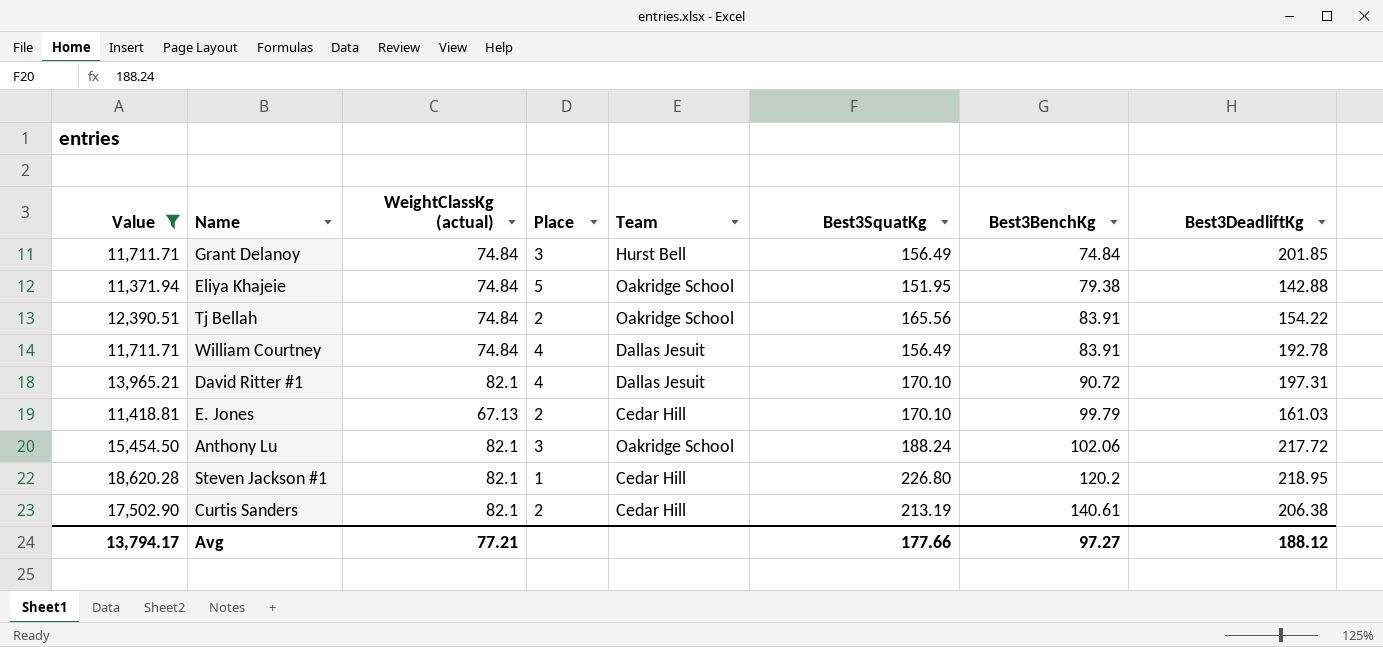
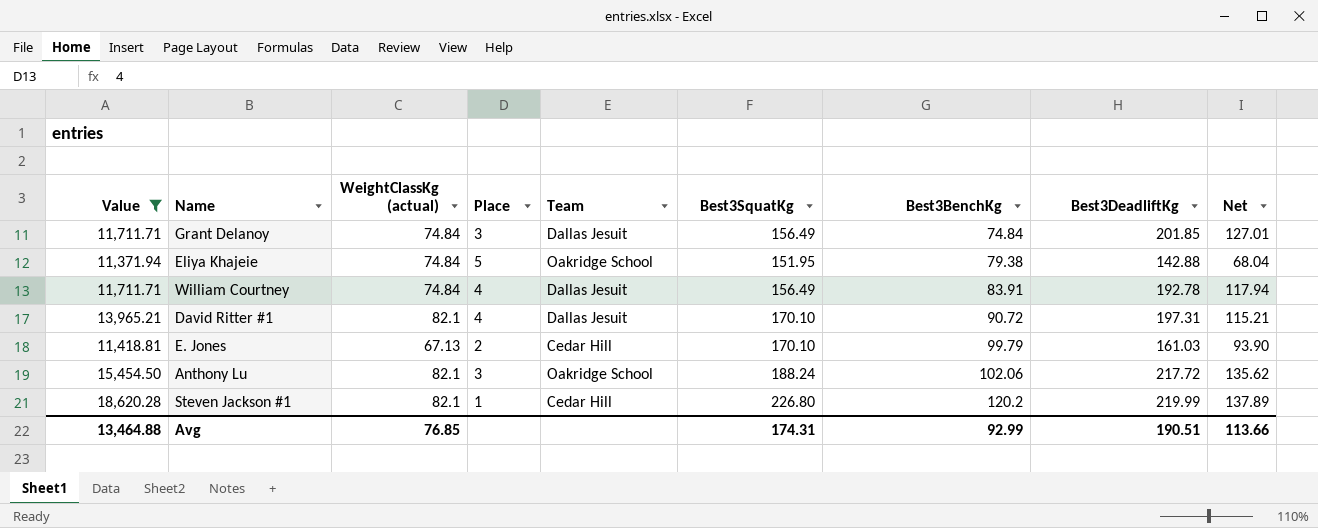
column Net | formula: none -> [Best3DeadliftKg] - [WeightClassKg (actual)]
row Tj Bellah: 12,390.51 | 74.84 | 2 | Oakridge School | 165.56 | 83.91 | 154.22 -> none
row Curtis Sanders: 17,502.90 | 82.1 | 2 | Cedar Hill | 213.19 | 140.61 | 206.38 -> none
Grant Delanoy | Team: Hurst Bell -> Dallas Jesuit
Steven Jackson #1 | Best3DeadliftKg: 218.95 -> 219.99
Avg | Value: 13,794.17 -> 13,464.88
Avg | WeightClassKg (actual): 77.21 -> 76.85
Avg | Best3SquatKg: 177.66 -> 174.31
Avg | Best3BenchKg: 97.27 -> 92.99
Avg | Best3DeadliftKg: 188.12 -> 190.51

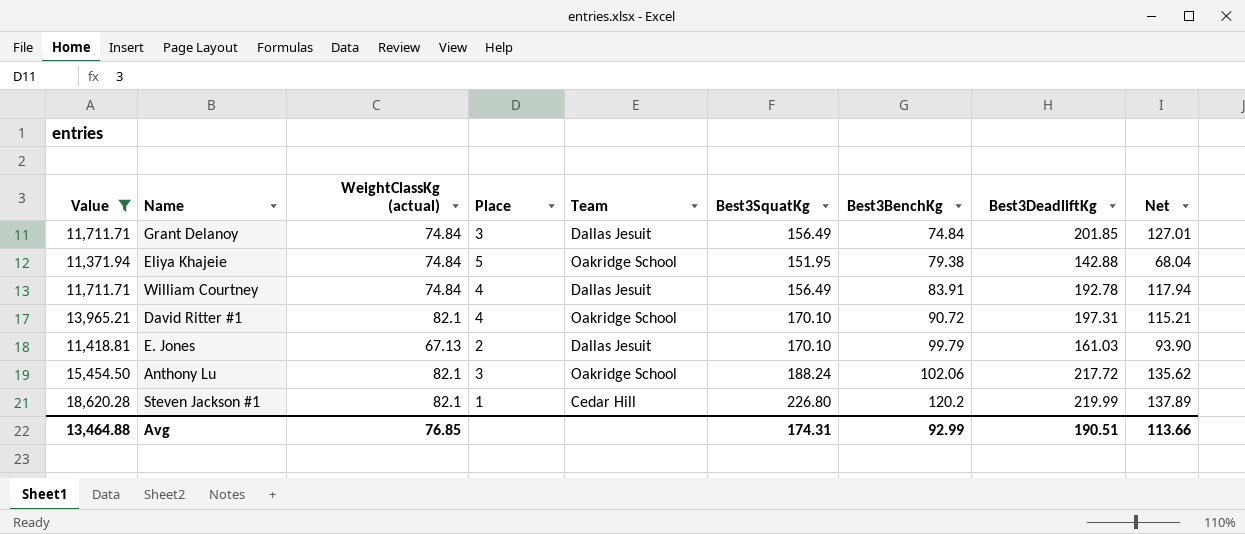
David Ritter #1 | Team: Dallas Jesuit -> Oakridge School
E. Jones | Team: Cedar Hill -> Dallas Jesuit

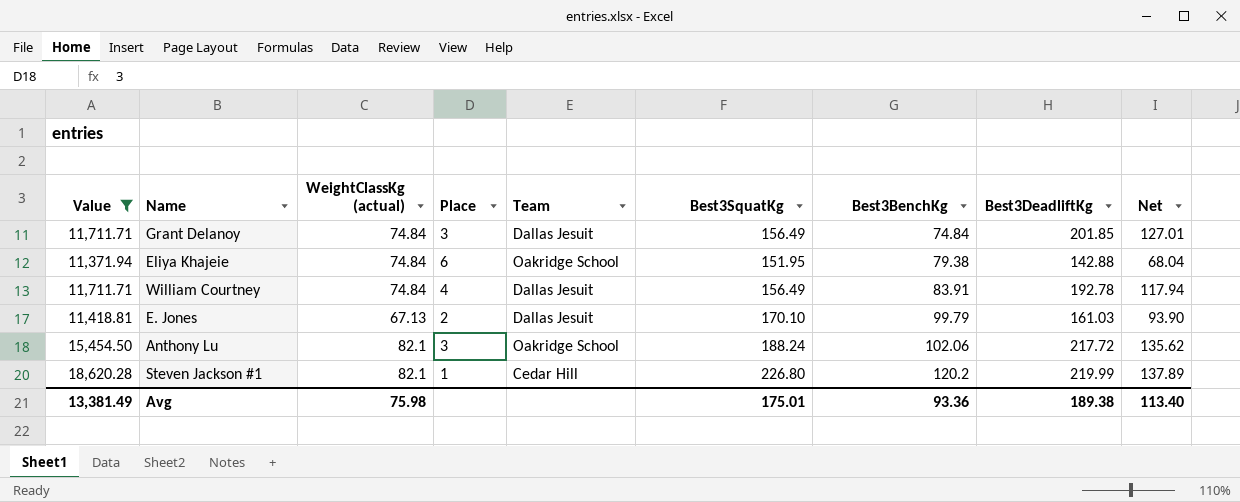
row David Ritter #1: 13,965.21 | 82.1 | 4 | Oakridge School | 170.10 | 90.72 | 197.31 | 115.21 -> none
Eliya Khajeie | Place: 5 -> 6
Avg | Value: 13,464.88 -> 13,381.49
Avg | WeightClassKg (actual): 76.85 -> 75.98
Avg | Best3SquatKg: 174.31 -> 175.01
Avg | Best3BenchKg: 92.99 -> 93.36
Avg | Best3DeadliftKg: 190.51 -> 189.38
Avg | Net: 113.66 -> 113.40

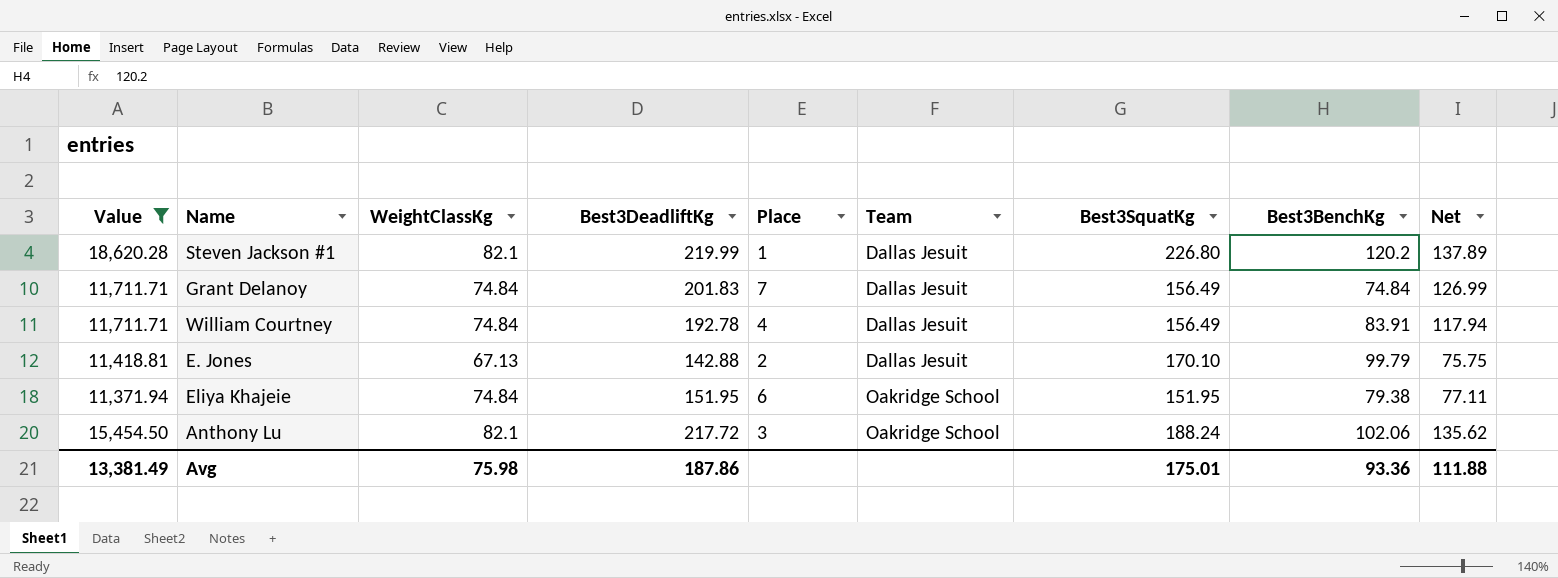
row order: Best3BenchKg ascending -> Team ascending
column name: WeightClassKg (actual) -> WeightClassKg
column Best3DeadliftKg | position: 8 -> 4
Steven Jackson #1 | Team: Cedar Hill -> Dallas Jesuit
Grant Delanoy | Best3DeadliftKg: 201.85 -> 201.83
Grant Delanoy | Place: 3 -> 7
Grant Delanoy | Net: 127.01 -> 126.99
E. Jones | Best3DeadliftKg: 161.03 -> 142.88
E. Jones | Net: 93.90 -> 75.75
Eliya Khajeie | Best3DeadliftKg: 142.88 -> 151.95
Eliya Khajeie | Net: 68.04 -> 77.11
Avg | Best3DeadliftKg: 189.38 -> 187.86
Avg | Net: 113.40 -> 111.88

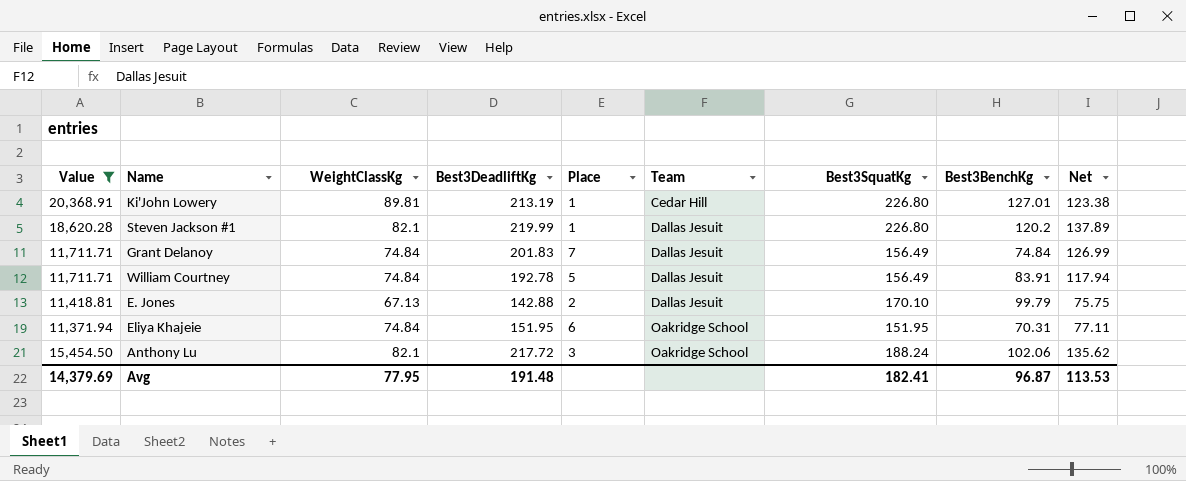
row Ki'John Lowery: none -> 20,368.91 | 89.81 | 213.19 | 1 | Cedar Hill | 226.80 | 127.01 | 123.38
William Courtney | Place: 4 -> 5
Eliya Khajeie | Best3BenchKg: 79.38 -> 70.31
Avg | Value: 13,381.49 -> 14,379.69
Avg | WeightClassKg: 75.98 -> 77.95
Avg | Best3DeadliftKg: 187.86 -> 191.48
Avg | Best3SquatKg: 175.01 -> 182.41
Avg | Best3BenchKg: 93.36 -> 96.87
Avg | Net: 111.88 -> 113.53

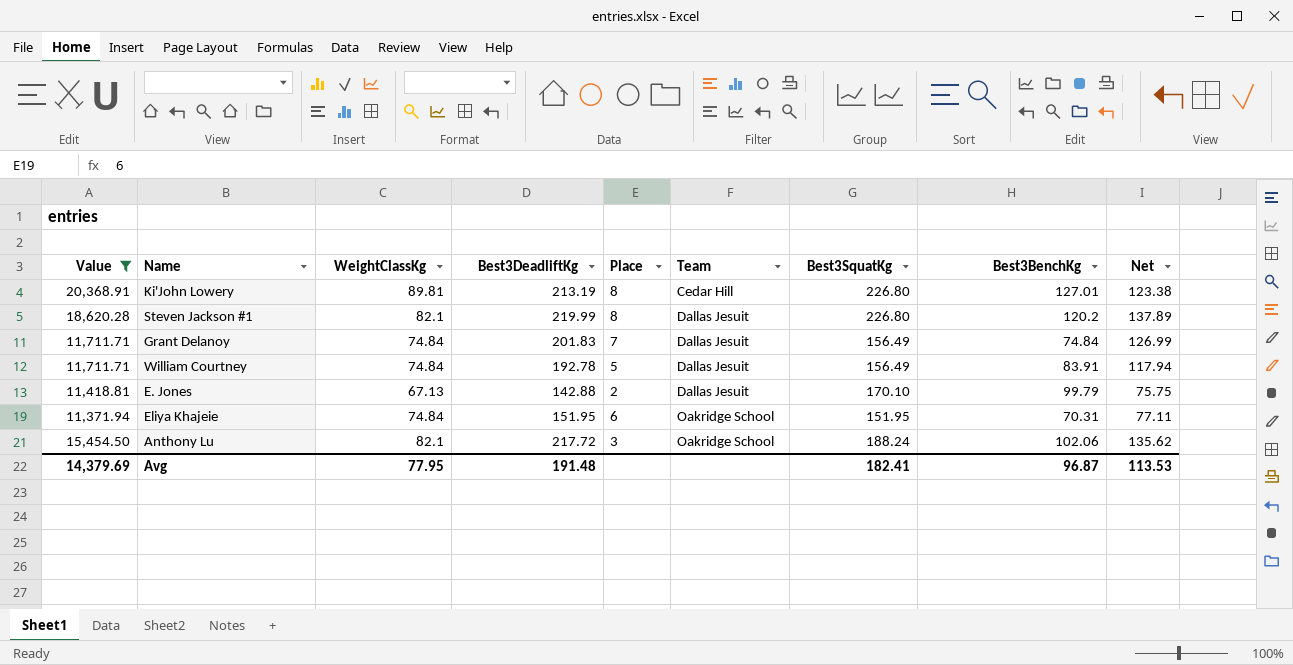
Ki'John Lowery | Place: 1 -> 8
Steven Jackson #1 | Place: 1 -> 8

